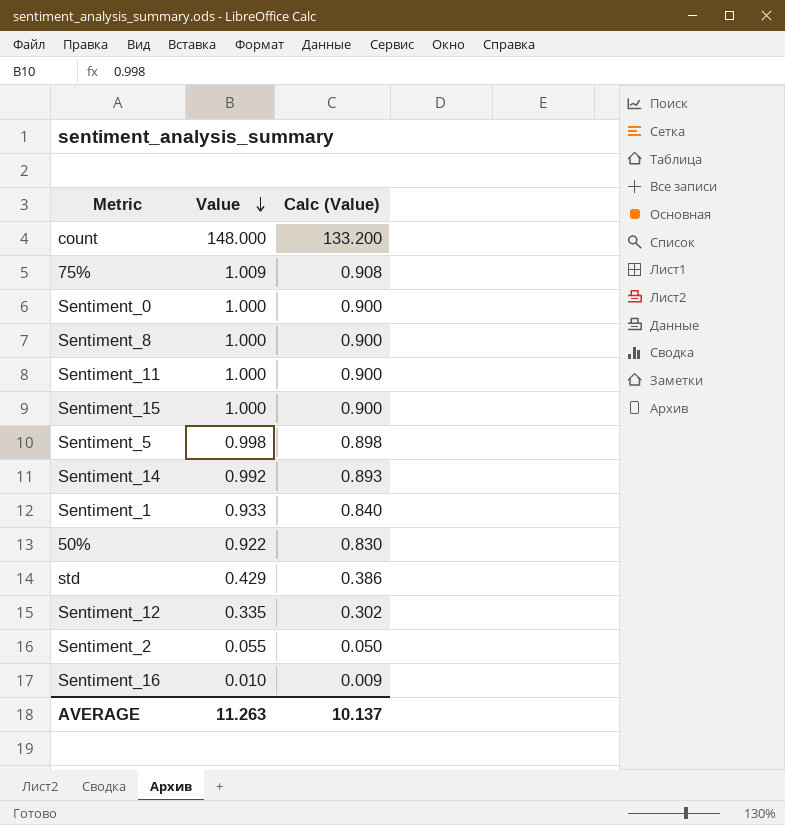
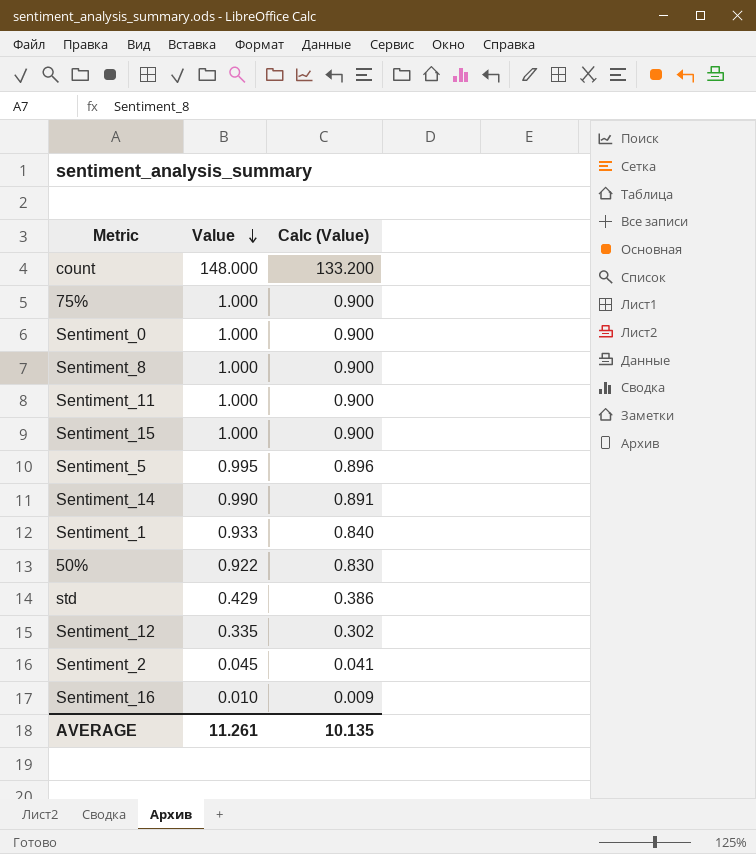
75% | Value: 1.009 -> 1.000
75% | Calc (Value): 0.908 -> 0.900
Sentiment_5 | Value: 0.998 -> 0.995
Sentiment_5 | Calc (Value): 0.898 -> 0.896
Sentiment_14 | Value: 0.992 -> 0.990
Sentiment_14 | Calc (Value): 0.893 -> 0.891
Sentiment_2 | Value: 0.055 -> 0.045
Sentiment_2 | Calc (Value): 0.050 -> 0.041
AVERAGE | Value: 11.263 -> 11.261
AVERAGE | Calc (Value): 10.137 -> 10.135

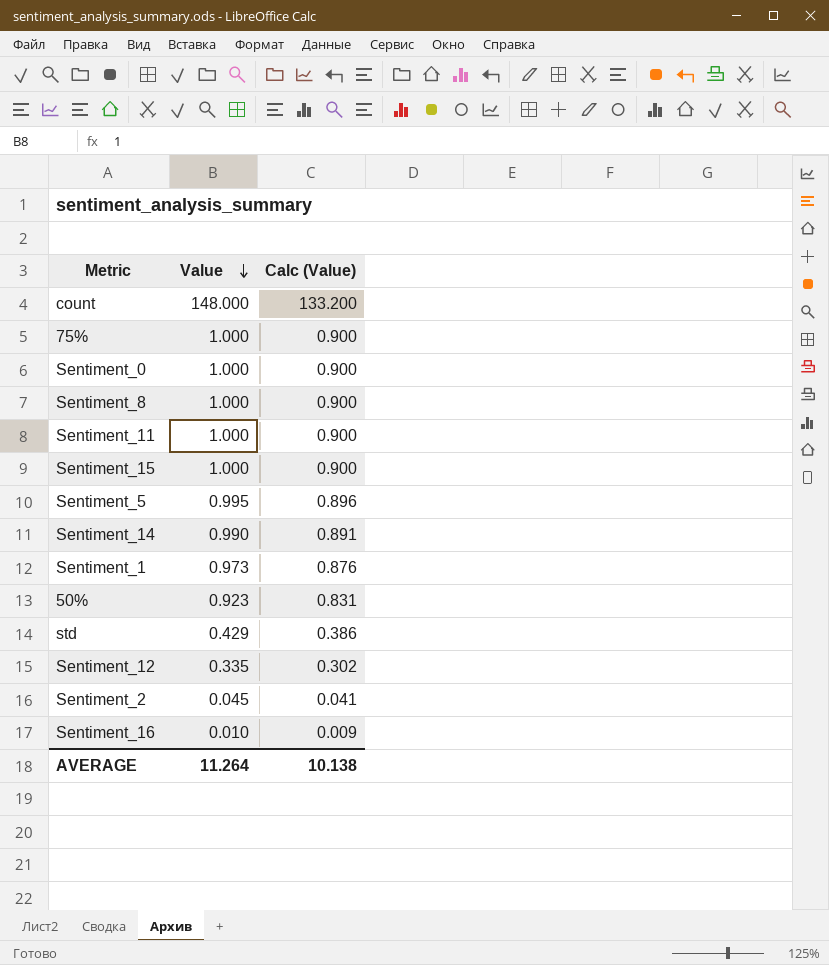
Sentiment_1 | Value: 0.933 -> 0.973
Sentiment_1 | Calc (Value): 0.840 -> 0.876
50% | Value: 0.922 -> 0.923
50% | Calc (Value): 0.830 -> 0.831
AVERAGE | Value: 11.261 -> 11.264
AVERAGE | Calc (Value): 10.135 -> 10.138

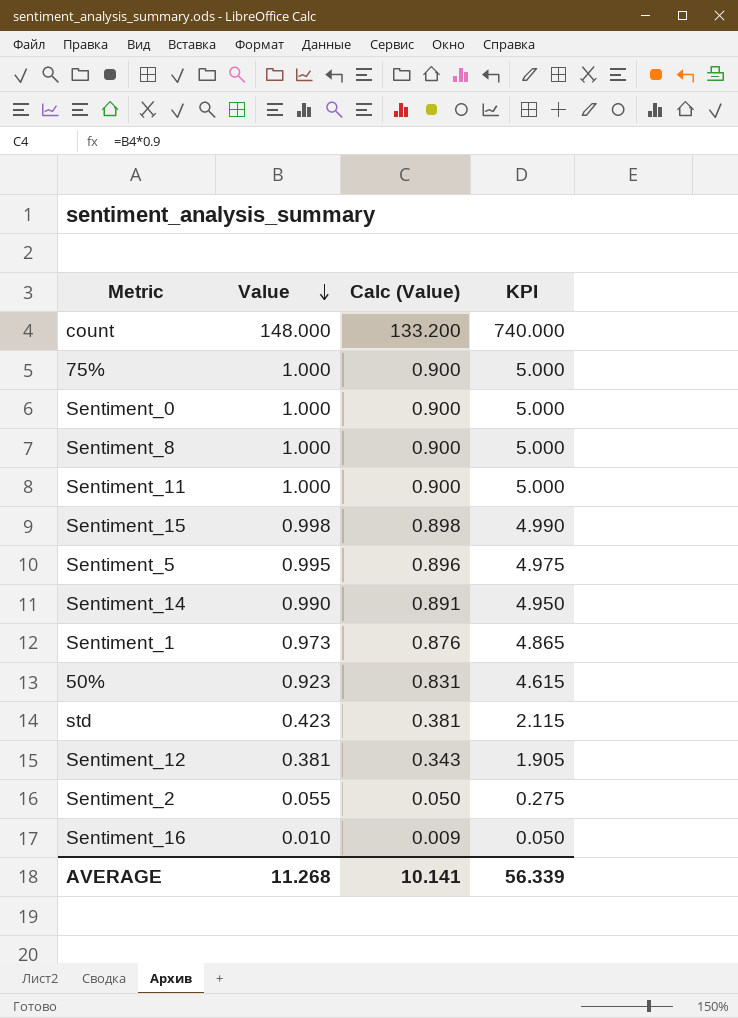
column KPI | formula: none -> [Value] * 5
Sentiment_15 | Value: 1.000 -> 0.998
Sentiment_15 | Calc (Value): 0.900 -> 0.898
std | Value: 0.429 -> 0.423
std | Calc (Value): 0.386 -> 0.381
Sentiment_12 | Value: 0.335 -> 0.381
Sentiment_12 | Calc (Value): 0.302 -> 0.343
Sentiment_2 | Value: 0.045 -> 0.055
Sentiment_2 | Calc (Value): 0.041 -> 0.050
AVERAGE | Value: 11.264 -> 11.268
AVERAGE | Calc (Value): 10.138 -> 10.141

